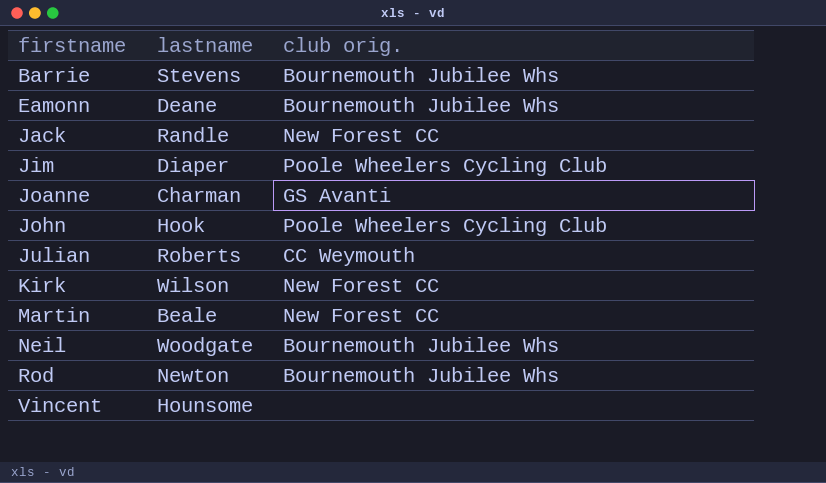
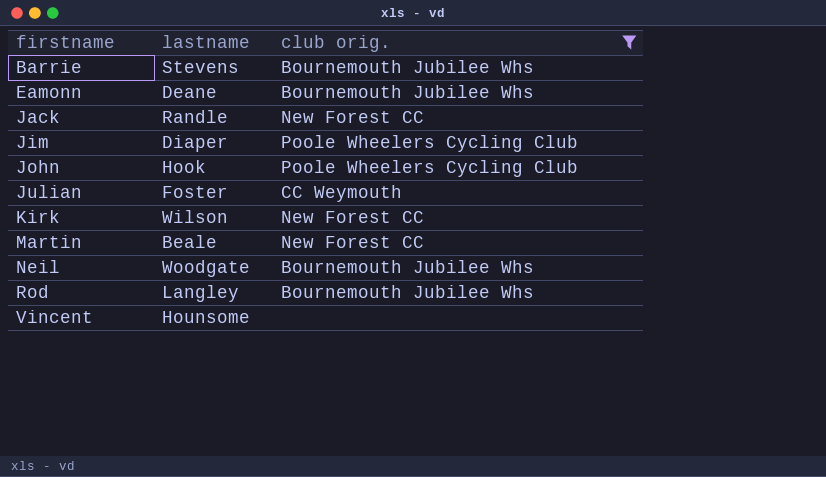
filter: none -> club orig. != GS Avanti
Julian | lastname: Roberts -> Foster
Rod | lastname: Newton -> Langley

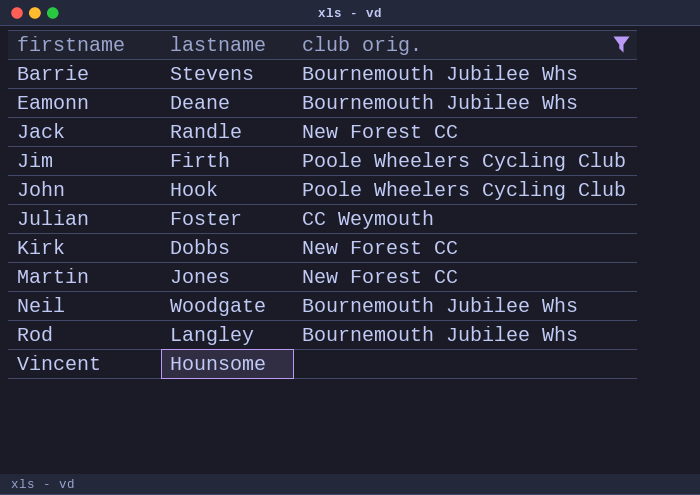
Jim | lastname: Diaper -> Firth
Kirk | lastname: Wilson -> Dobbs
Martin | lastname: Beale -> Jones

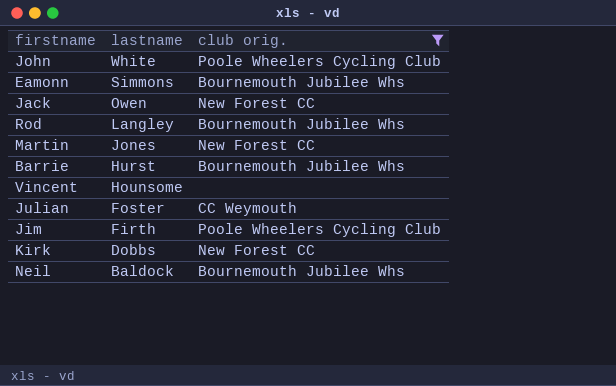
row order: firstname ascending -> lastname descending
John | lastname: Hook -> White
Eamonn | lastname: Deane -> Simmons
Jack | lastname: Randle -> Owen
Barrie | lastname: Stevens -> Hurst
Neil | lastname: Woodgate -> Baldock

